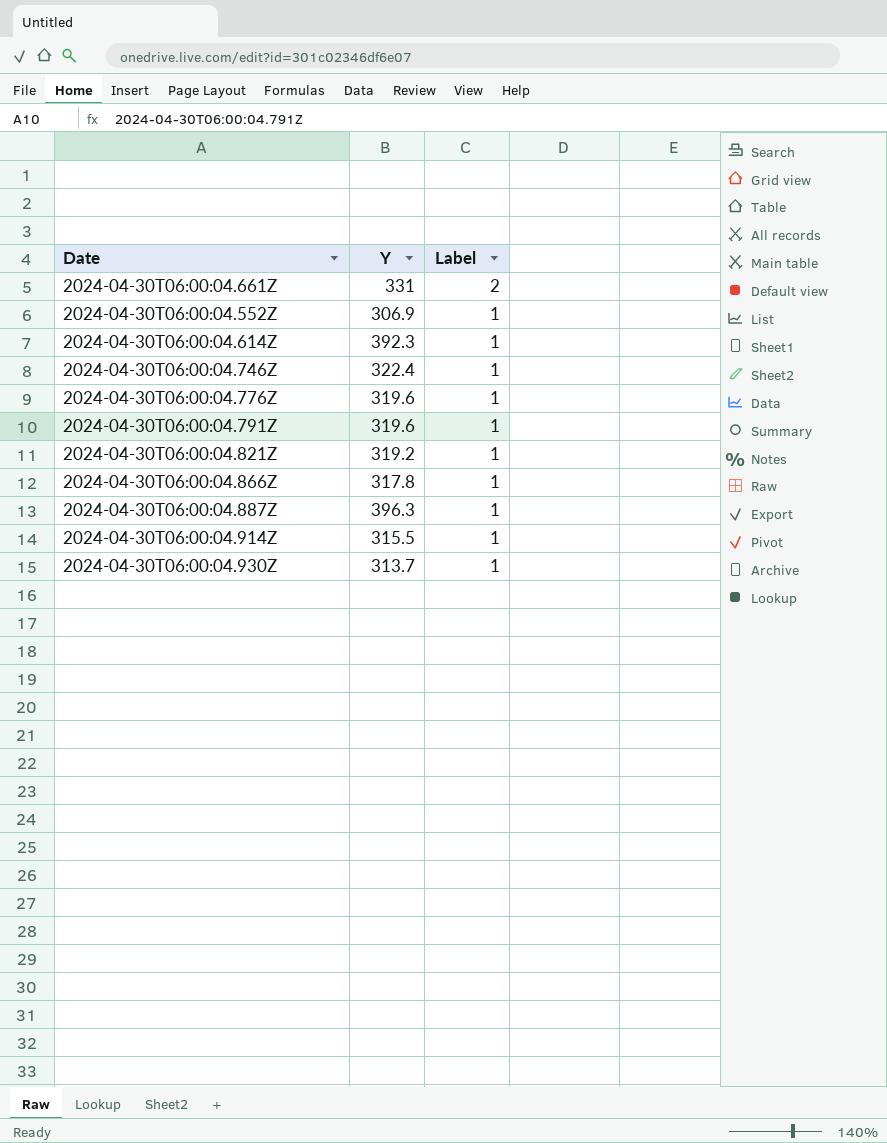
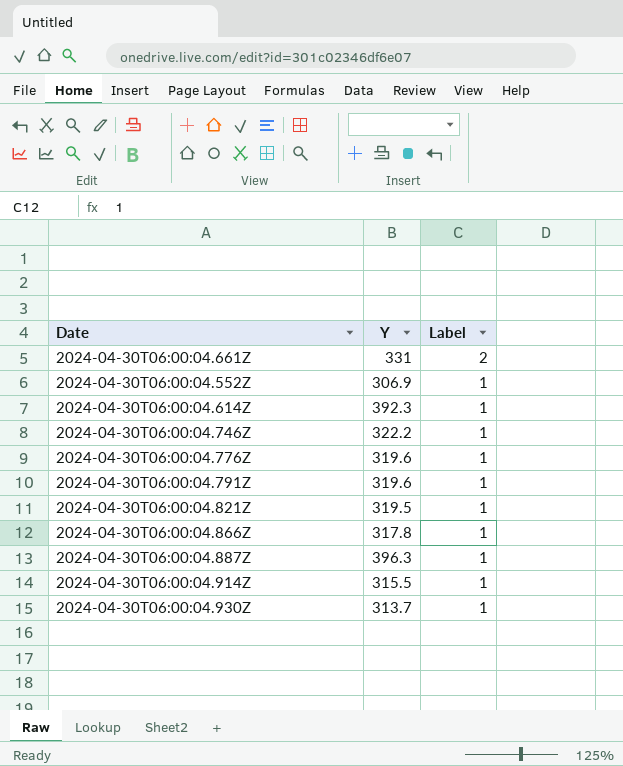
2024-04-30T06:00:04.746Z | Y: 322.4 -> 322.2
2024-04-30T06:00:04.821Z | Y: 319.2 -> 319.5

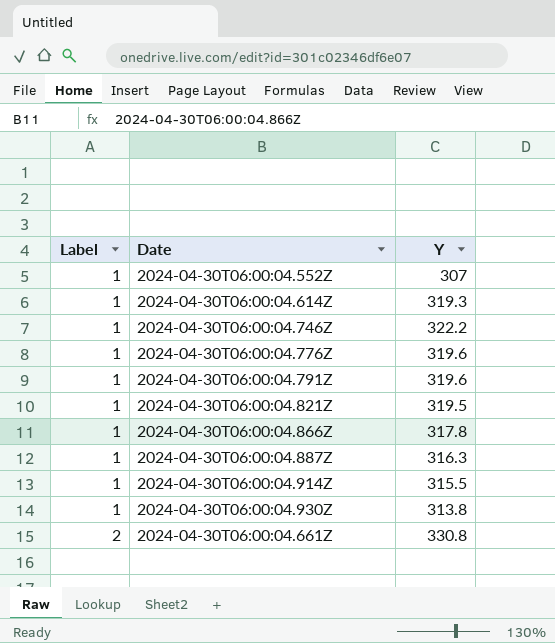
row order: Label descending -> Label ascending
column Label | position: 3 -> 1
2024-04-30T06:00:04.552Z | Y: 306.9 -> 307
2024-04-30T06:00:04.614Z | Y: 392.3 -> 319.3
2024-04-30T06:00:04.887Z | Y: 396.3 -> 316.3
2024-04-30T06:00:04.930Z | Y: 313.7 -> 313.8
2024-04-30T06:00:04.661Z | Y: 331 -> 330.8

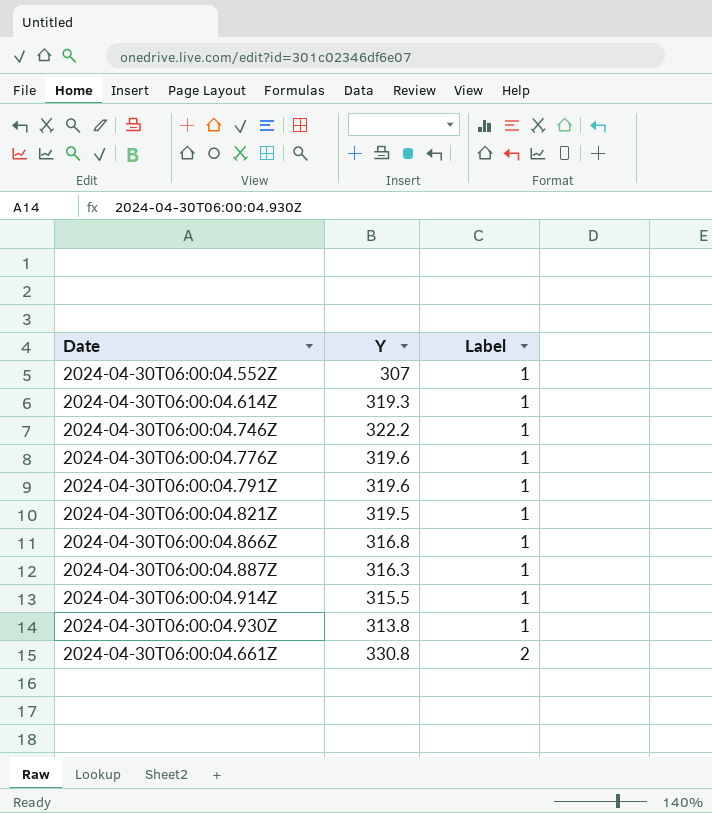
column Label | position: 1 -> 3
2024-04-30T06:00:04.866Z | Y: 317.8 -> 316.8

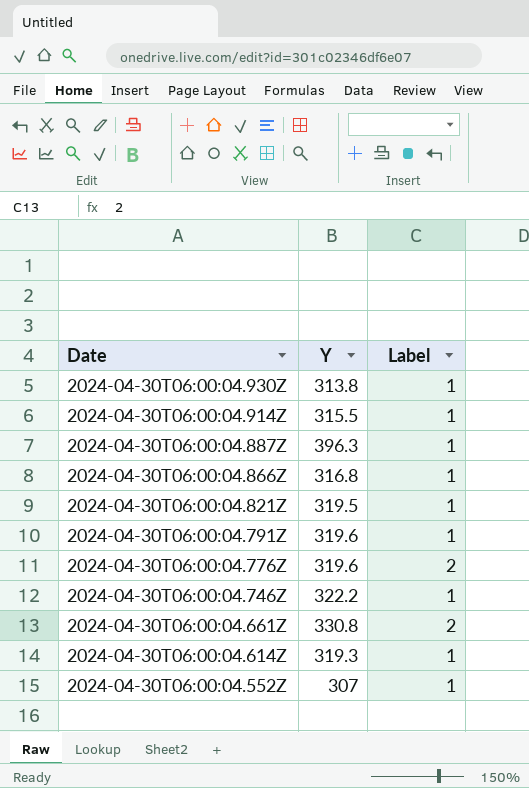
row order: Label ascending -> Date descending
2024-04-30T06:00:04.887Z | Y: 316.3 -> 396.3
2024-04-30T06:00:04.776Z | Label: 1 -> 2

